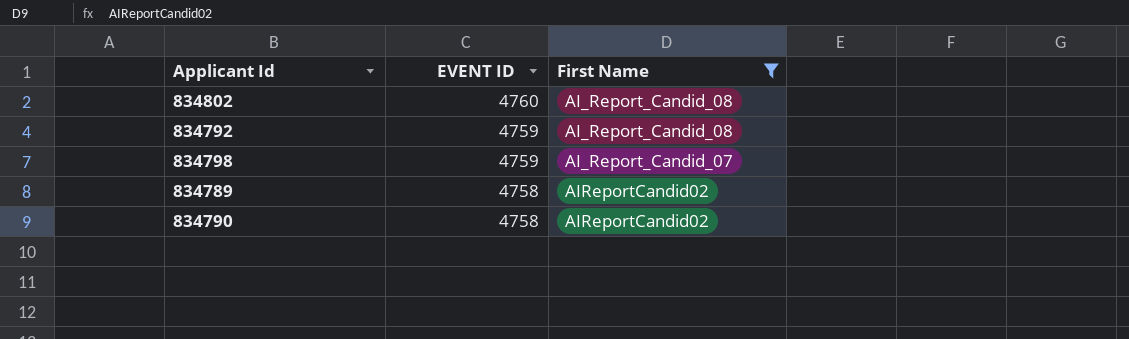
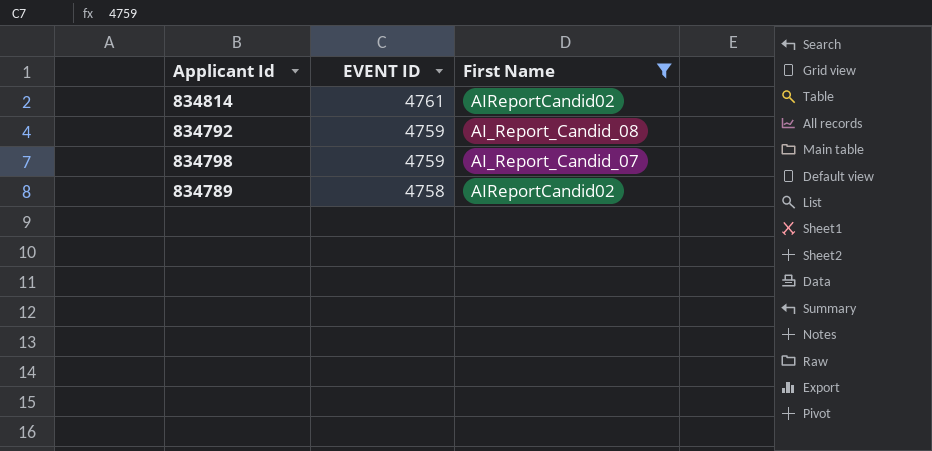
row 834802: 4760 | AI_Report_Candid_08 -> none
row 834790: 4758 | AIReportCandid02 -> none
row 834814: none -> 4761 | AIReportCandid02

